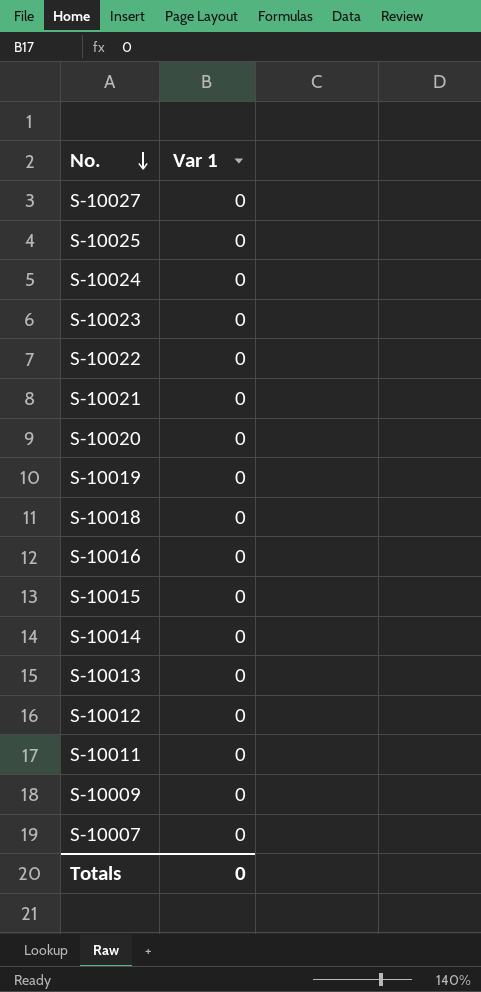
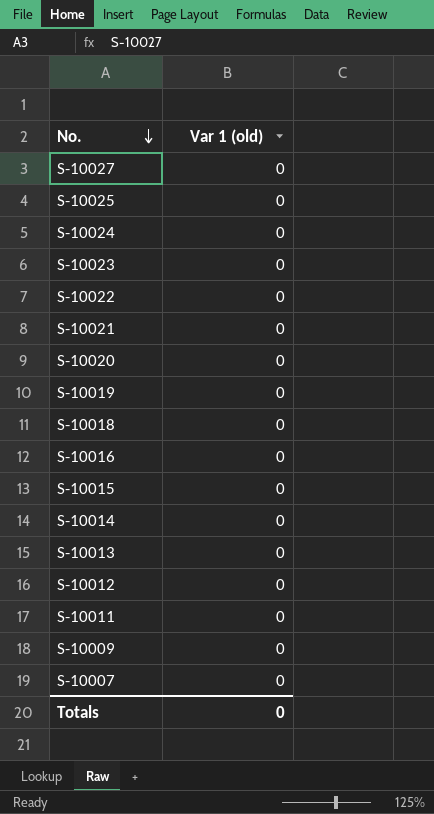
column name: Var 1 -> Var 1 (old)

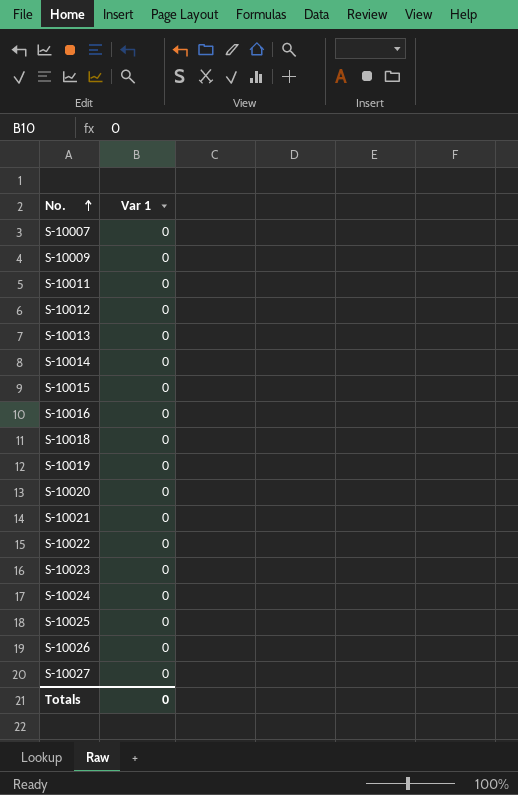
row order: No. descending -> No. ascending
column name: Var 1 (old) -> Var 1
row S-10026: none -> 0

